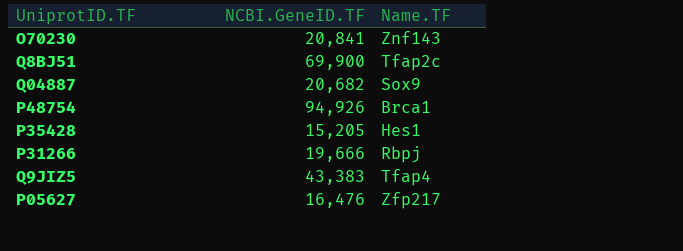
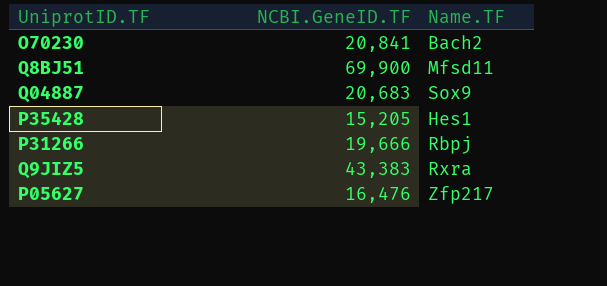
row P48754: 94,926 | Brca1 -> none
O70230 | Name.TF: Znf143 -> Bach2
Q8BJ51 | Name.TF: Tfap2c -> Mfsd11
Q04887 | NCBI.GeneID.TF: 20,682 -> 20,683
Q9JIZ5 | Name.TF: Tfap4 -> Rxra

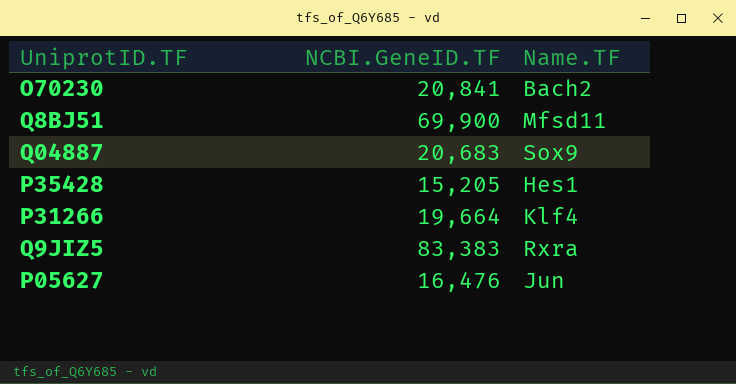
P31266 | NCBI.GeneID.TF: 19,666 -> 19,664
P31266 | Name.TF: Rbpj -> Klf4
Q9JIZ5 | NCBI.GeneID.TF: 43,383 -> 83,383
P05627 | Name.TF: Zfp217 -> Jun

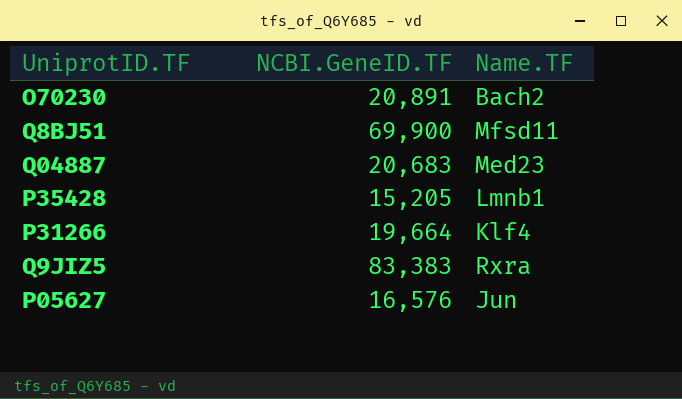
O70230 | NCBI.GeneID.TF: 20,841 -> 20,891
Q04887 | Name.TF: Sox9 -> Med23
P35428 | Name.TF: Hes1 -> Lmnb1
P05627 | NCBI.GeneID.TF: 16,476 -> 16,576

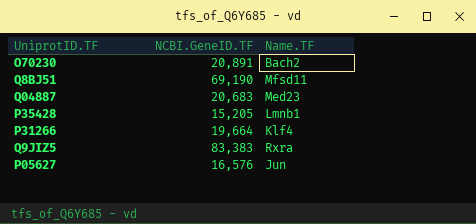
Q8BJ51 | NCBI.GeneID.TF: 69,900 -> 69,190

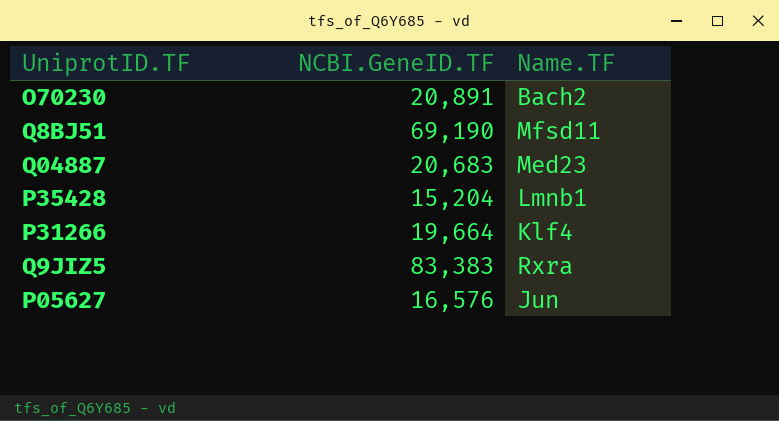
P35428 | NCBI.GeneID.TF: 15,205 -> 15,204

